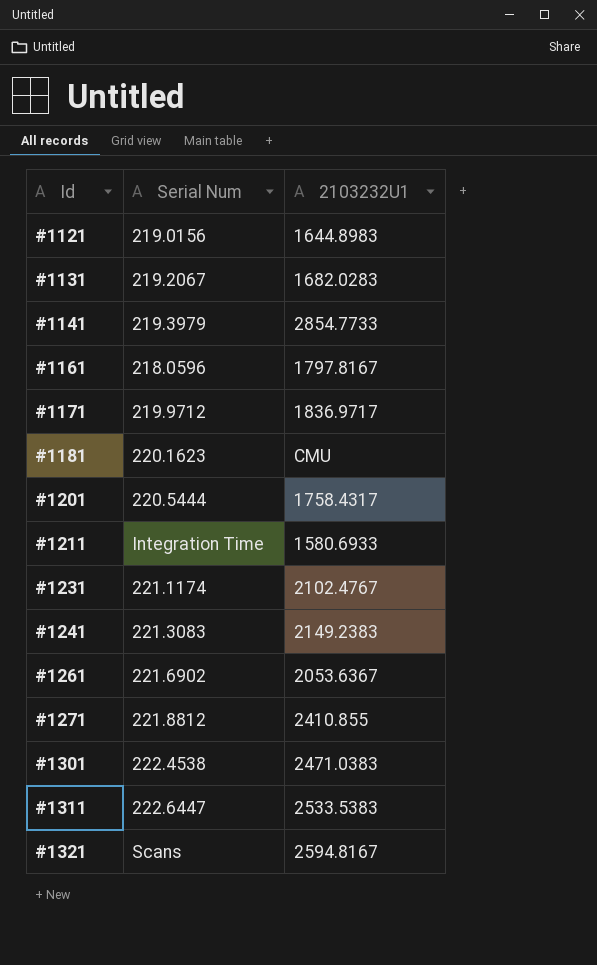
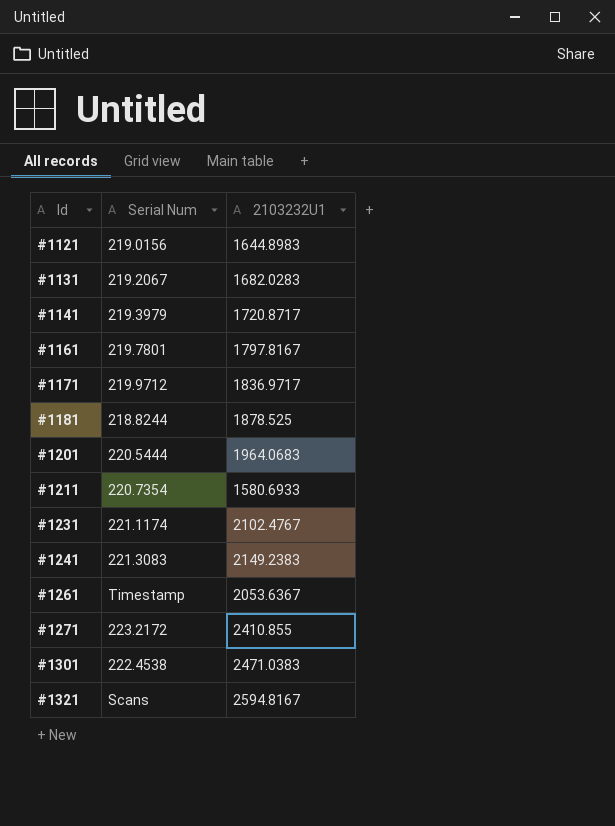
row #1311: 222.6447 | 2533.5383 -> none
#1141 | 2103232U1: 2854.7733 -> 1720.8717
#1161 | Serial Num: 218.0596 -> 219.7801
#1181 | Serial Num: 220.1623 -> 218.8244
#1181 | 2103232U1: CMU -> 1878.525
#1201 | 2103232U1: 1758.4317 -> 1964.0683
#1211 | Serial Num: Integration Time -> 220.7354
#1261 | Serial Num: 221.6902 -> Timestamp
#1271 | Serial Num: 221.8812 -> 223.2172

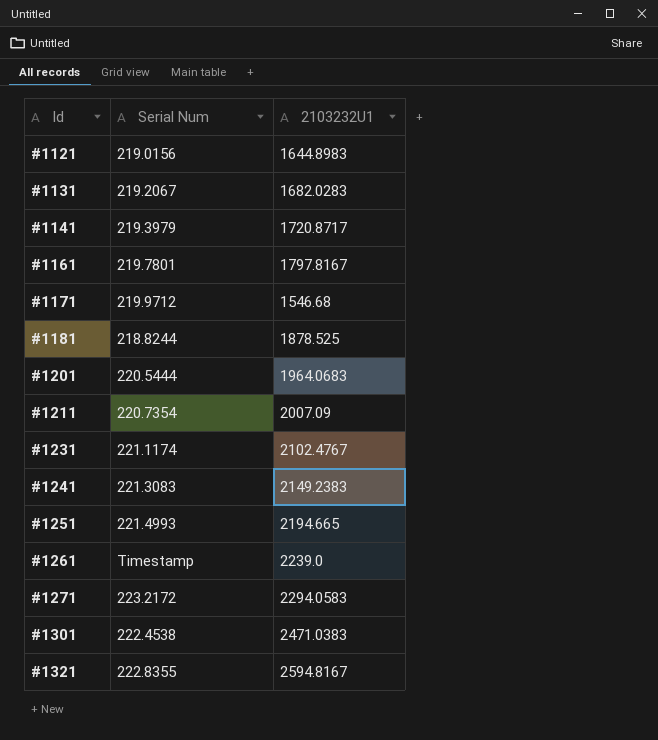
#1171 | 2103232U1: 1836.9717 -> 1546.68
#1211 | 2103232U1: 1580.6933 -> 2007.09
row #1251: none -> 221.4993 | 2194.665
#1261 | 2103232U1: 2053.6367 -> 2239.0
#1271 | 2103232U1: 2410.855 -> 2294.0583
#1321 | Serial Num: Scans -> 222.8355

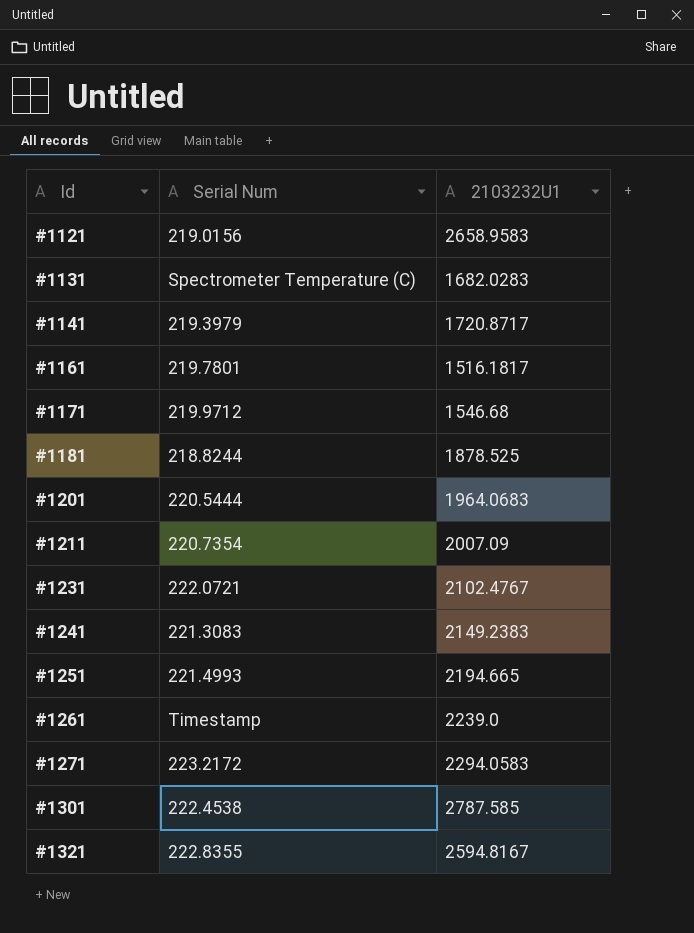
#1121 | 2103232U1: 1644.8983 -> 2658.9583
#1131 | Serial Num: 219.2067 -> Spectrometer Temperature (C)
#1161 | 2103232U1: 1797.8167 -> 1516.1817
#1231 | Serial Num: 221.1174 -> 222.0721
#1301 | 2103232U1: 2471.0383 -> 2787.585

